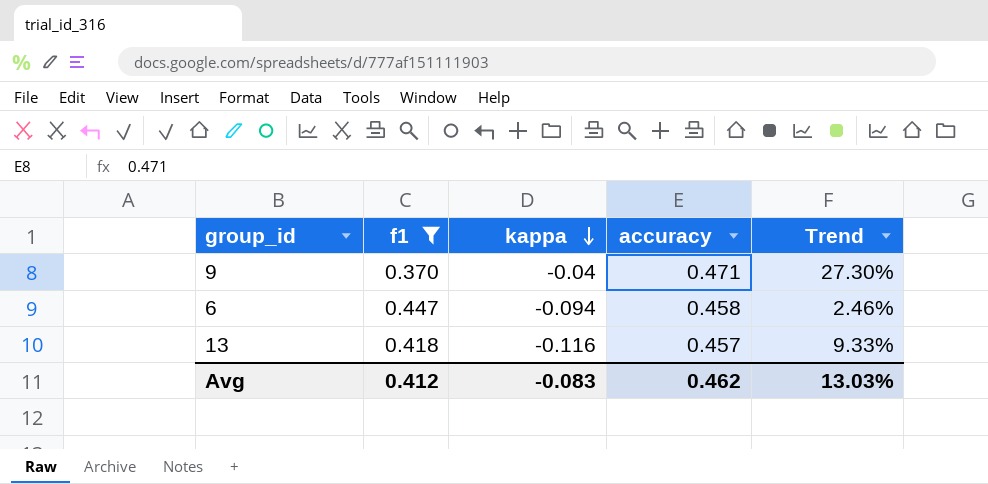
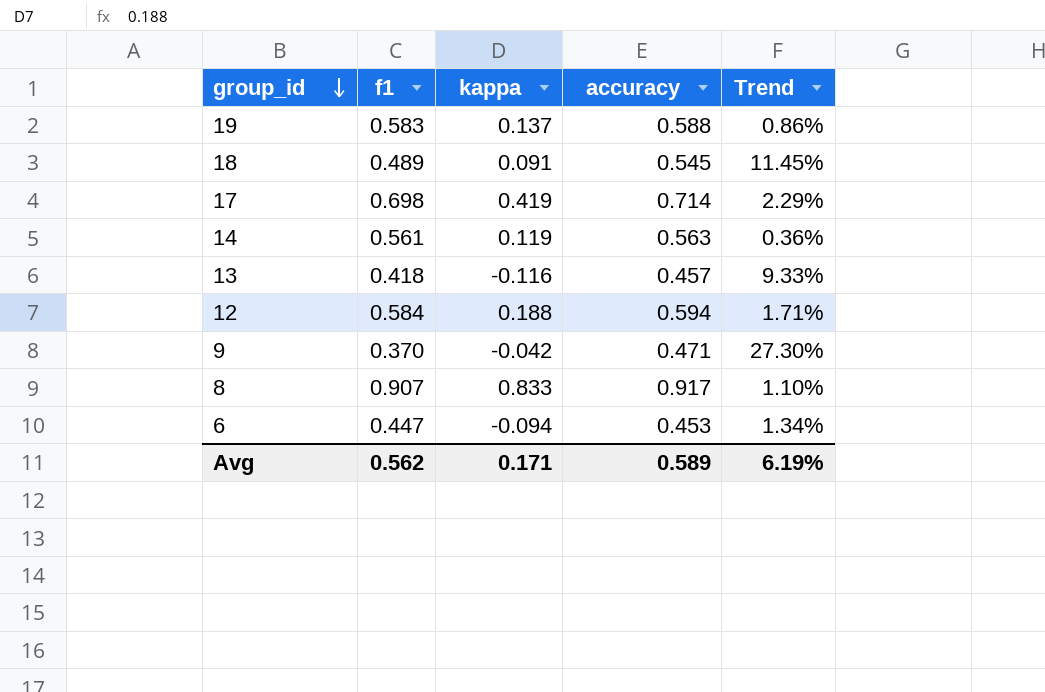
filter: f1 <= 0.447 -> none
row order: kappa descending -> group_id descending
9 | kappa: -0.04 -> -0.042
6 | accuracy: 0.458 -> 0.453
6 | Trend: 2.46% -> 1.34%
Avg | f1: 0.412 -> 0.562
Avg | kappa: -0.083 -> 0.171
Avg | accuracy: 0.462 -> 0.589
Avg | Trend: 13.03% -> 6.19%

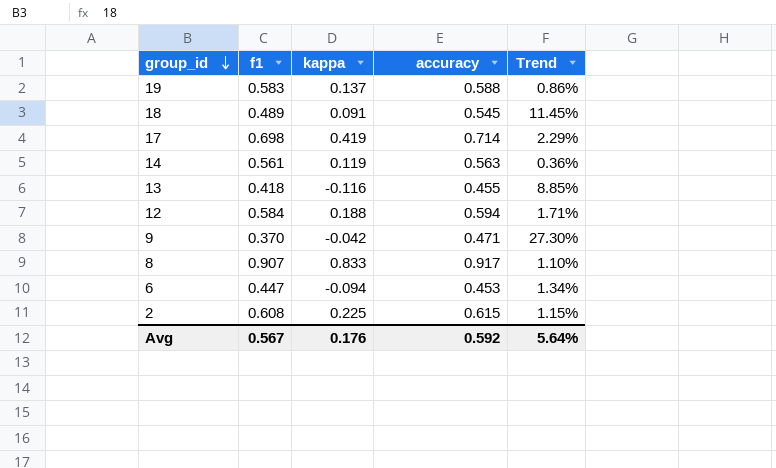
13 | accuracy: 0.457 -> 0.455
13 | Trend: 9.33% -> 8.85%
row 2: none -> 0.608 | 0.225 | 0.615 | 1.15%
Avg | f1: 0.562 -> 0.567
Avg | kappa: 0.171 -> 0.176
Avg | accuracy: 0.589 -> 0.592
Avg | Trend: 6.19% -> 5.64%

